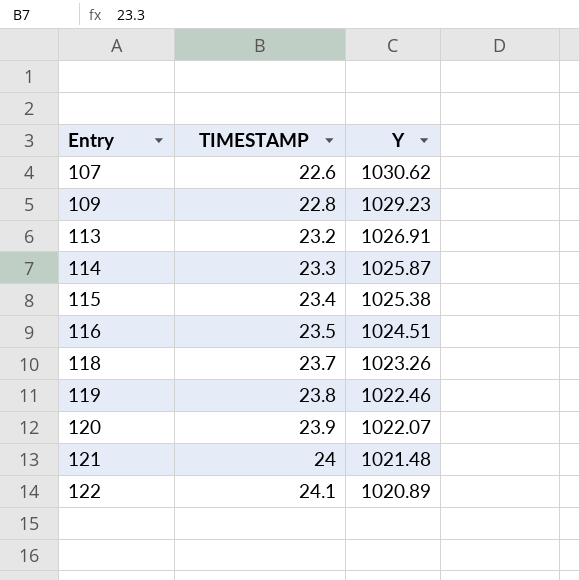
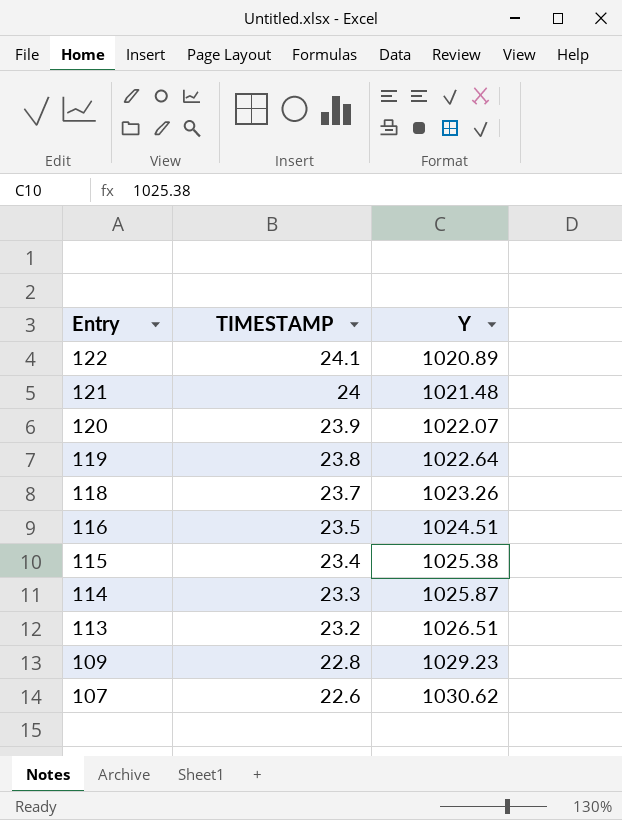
row order: Entry ascending -> Entry descending
119 | Y: 1022.46 -> 1022.64
113 | Y: 1026.91 -> 1026.51

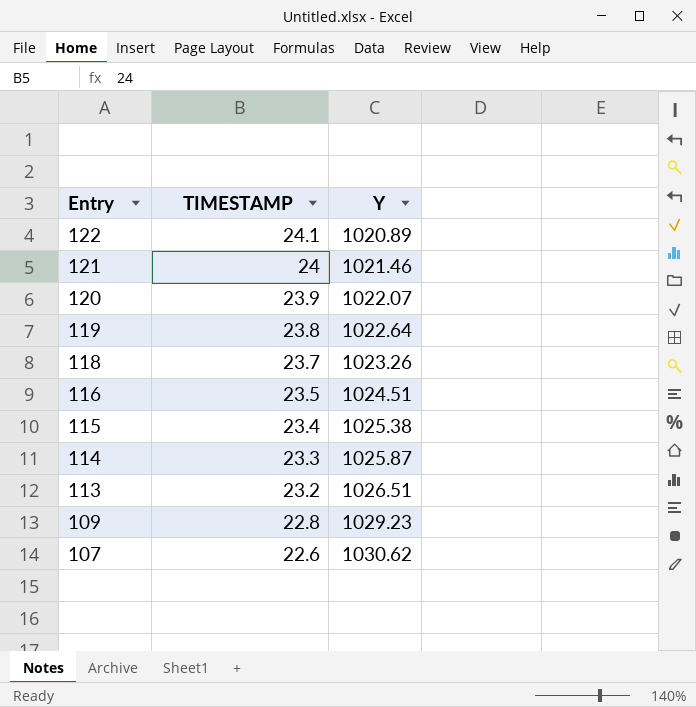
121 | Y: 1021.48 -> 1021.46

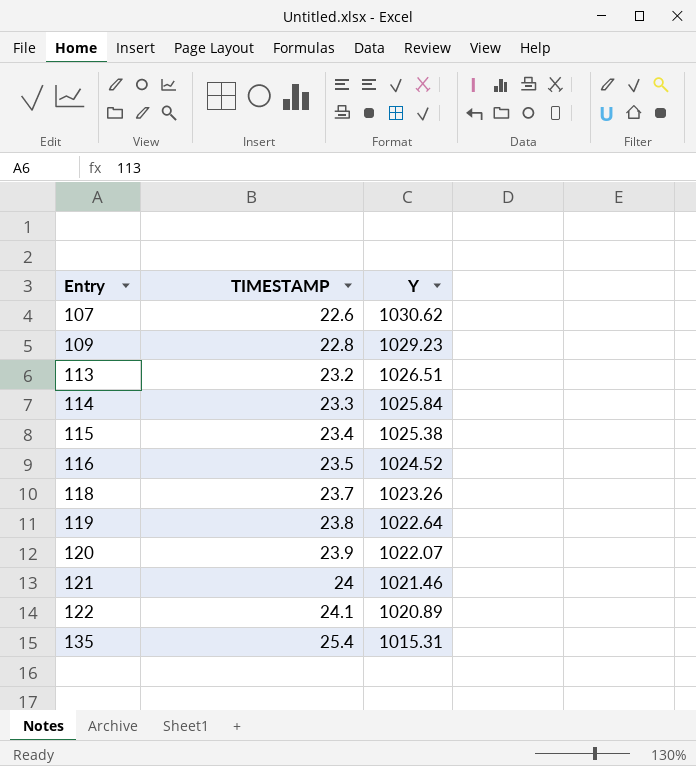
row order: Entry descending -> Entry ascending
114 | Y: 1025.87 -> 1025.84
116 | Y: 1024.51 -> 1024.52
row 135: none -> 25.4 | 1015.31

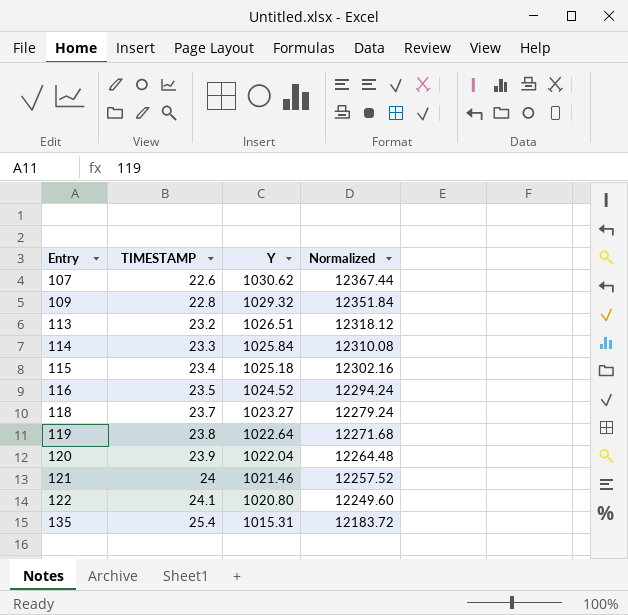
column Normalized | formula: none -> [Y] * 12
109 | Y: 1029.23 -> 1029.32
115 | Y: 1025.38 -> 1025.18
118 | Y: 1023.26 -> 1023.27
120 | Y: 1022.07 -> 1022.04
122 | Y: 1020.89 -> 1020.80

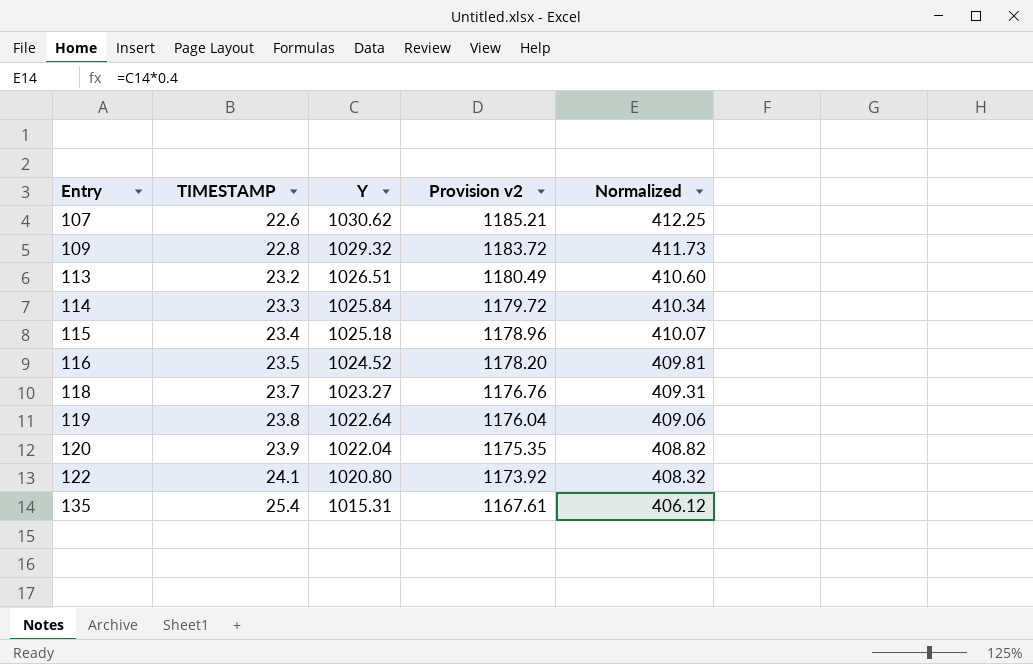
column Provision v2 | formula: none -> [Y] * 1.15
column Normalized | formula: [Y] * 12 -> [Y] * 0.4
row 121: 24 | 1021.46 | 12257.52 -> none

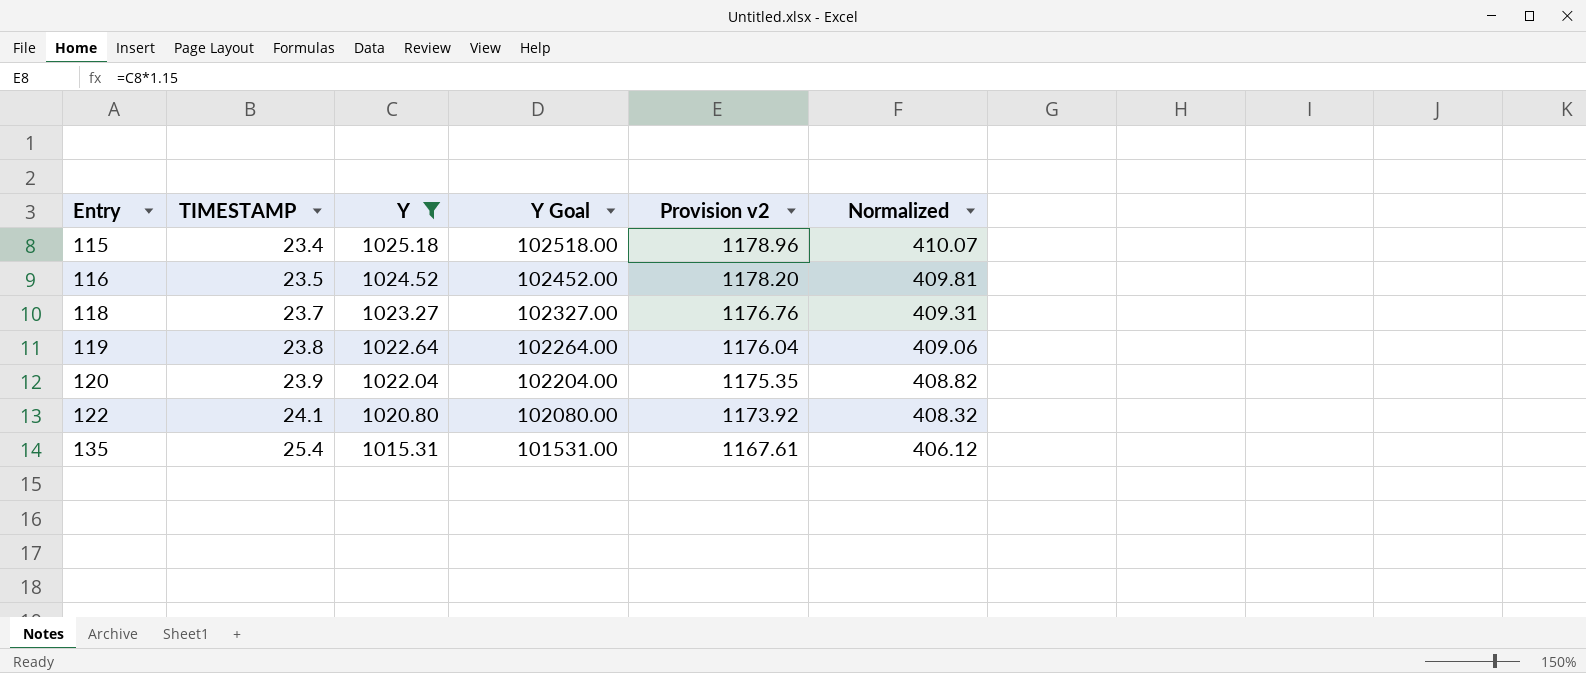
filter: none -> Y <= 1025.18
column Y Goal | formula: none -> [Y] * 100

